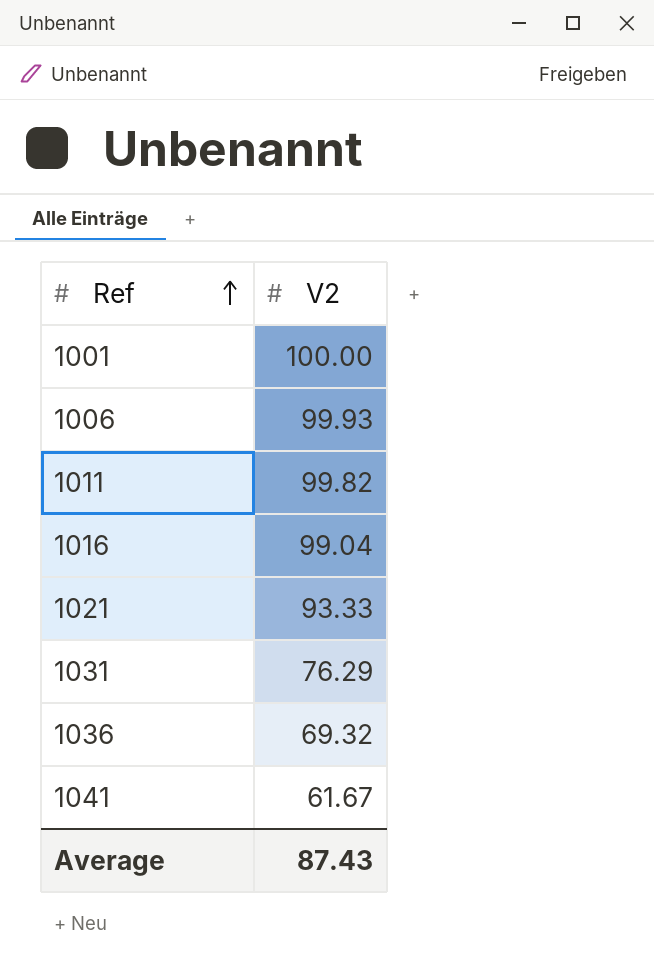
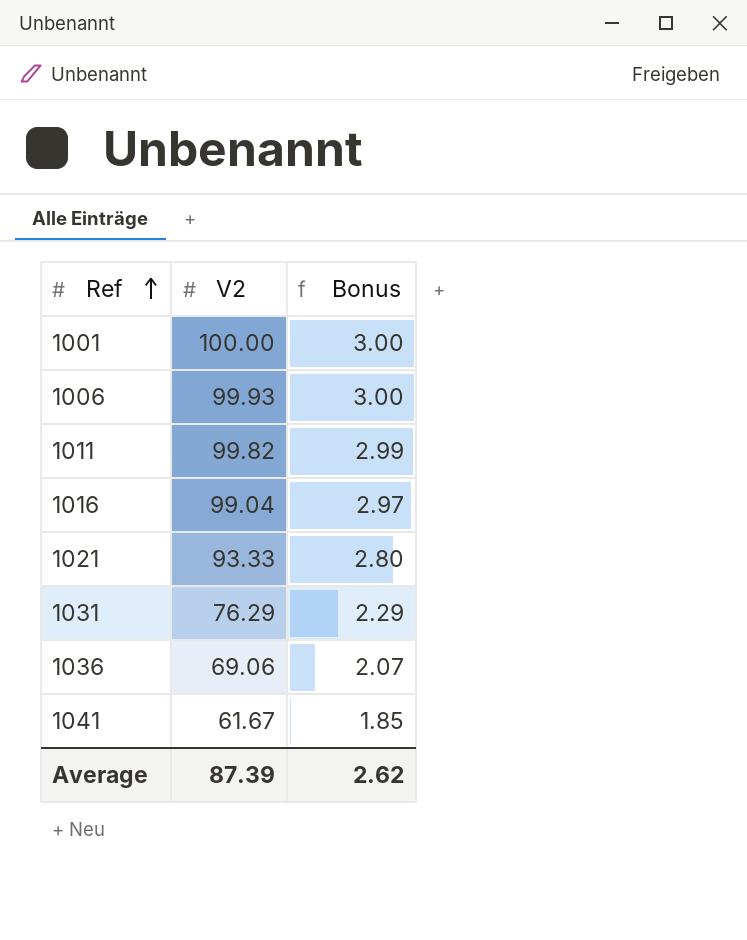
column Bonus | formula: none -> [V2] * 0.03
1036 | V2: 69.32 -> 69.06
Average | V2: 87.43 -> 87.39

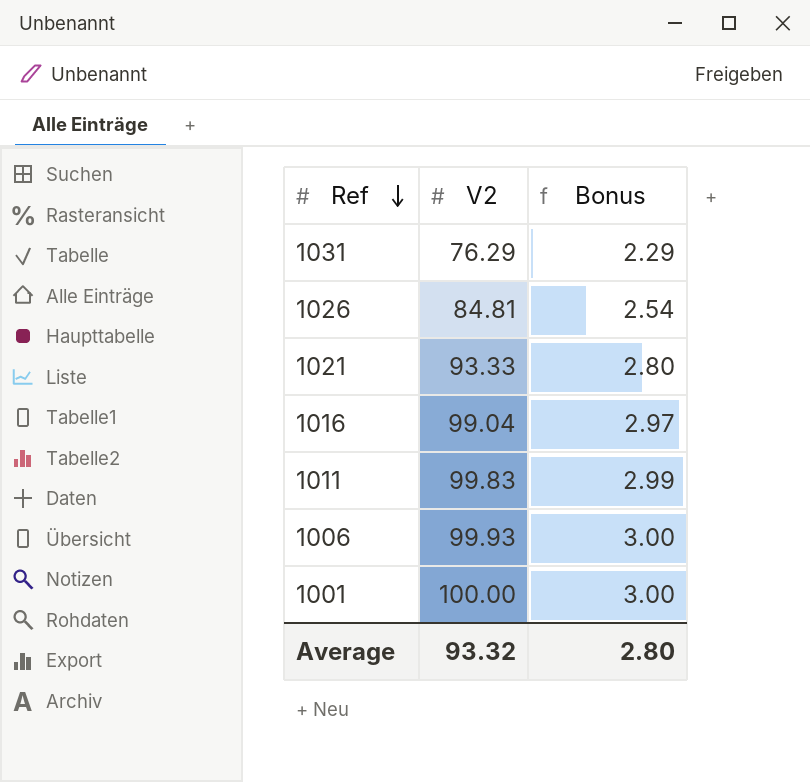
row order: Ref ascending -> Ref descending
row 1036: 69.06 | 2.07 -> none
row 1041: 61.67 | 1.85 -> none
row 1026: none -> 84.81 | 2.54
1011 | V2: 99.82 -> 99.83
Average | V2: 87.39 -> 93.32
Average | Bonus: 2.62 -> 2.80

